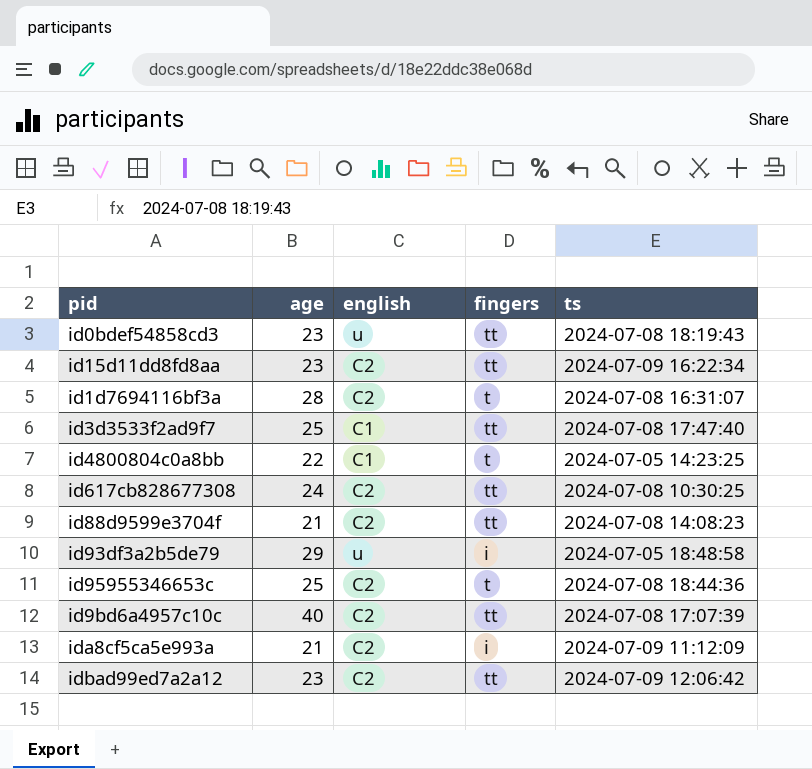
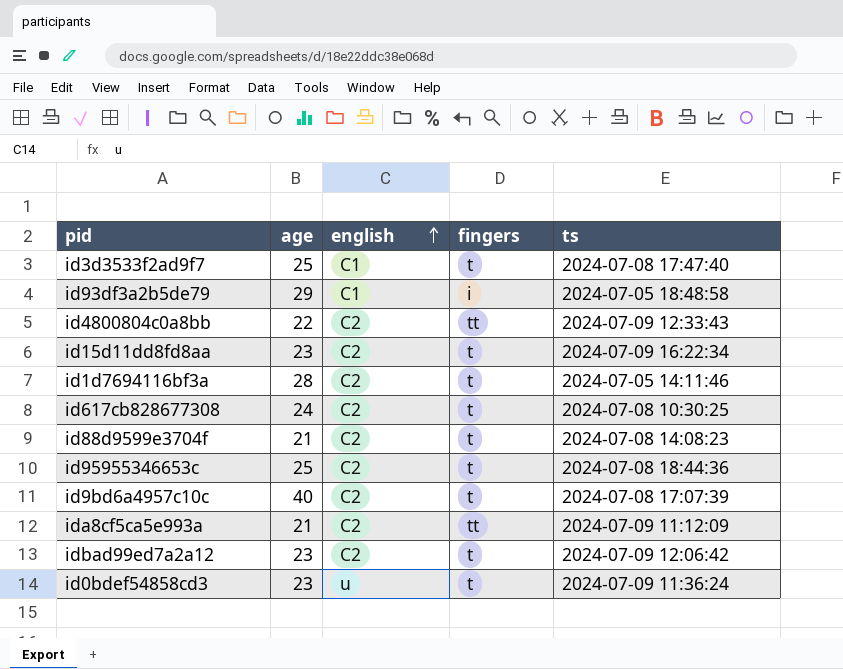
row order: none -> english ascending
id3d3533f2ad9f7 | fingers: tt -> t
id93df3a2b5de79 | english: u -> C1
id4800804c0a8bb | english: C1 -> C2
id4800804c0a8bb | fingers: t -> tt
id4800804c0a8bb | ts: 2024-07-05 14:23:25 -> 2024-07-09 12:33:43
id15d11dd8fd8aa | fingers: tt -> t
id1d7694116bf3a | ts: 2024-07-08 16:31:07 -> 2024-07-05 14:11:46
id617cb828677308 | fingers: tt -> t
id88d9599e3704f | fingers: tt -> t
id9bd6a4957c10c | fingers: tt -> t
ida8cf5ca5e993a | fingers: i -> tt
idbad99ed7a2a12 | fingers: tt -> t
id0bdef54858cd3 | fingers: tt -> t
id0bdef54858cd3 | ts: 2024-07-08 18:19:43 -> 2024-07-09 11:36:24

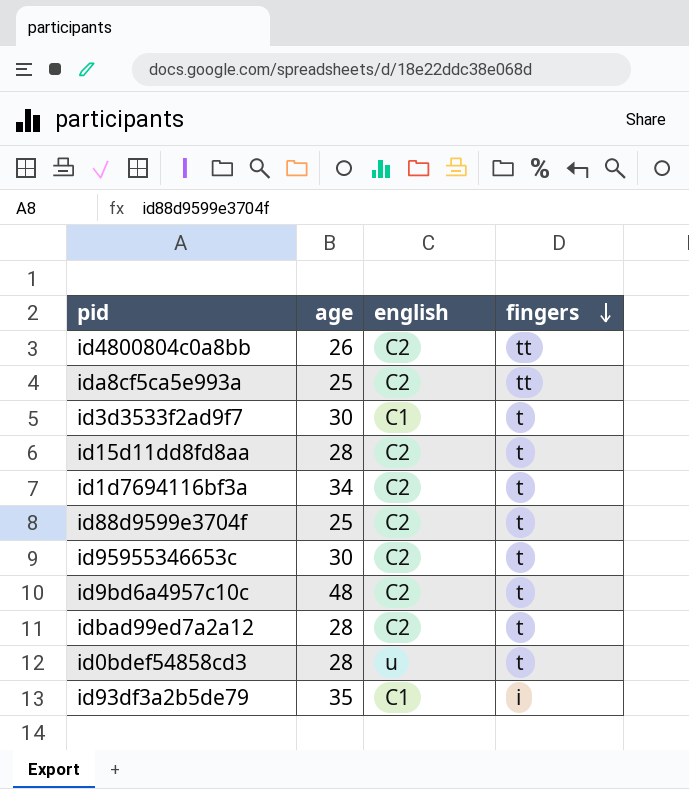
row order: english ascending -> fingers descending
column ts | position: 5 -> none
row id617cb828677308: 24 | C2 | t | 2024-07-08 10:30:25 -> none
id4800804c0a8bb | age: 22 -> 26
ida8cf5ca5e993a | age: 21 -> 25
id3d3533f2ad9f7 | age: 25 -> 30
id15d11dd8fd8aa | age: 23 -> 28
id1d7694116bf3a | age: 28 -> 34
id88d9599e3704f | age: 21 -> 25
id95955346653c | age: 25 -> 30
id9bd6a4957c10c | age: 40 -> 48
idbad99ed7a2a12 | age: 23 -> 28
id0bdef54858cd3 | age: 23 -> 28
id93df3a2b5de79 | age: 29 -> 35

